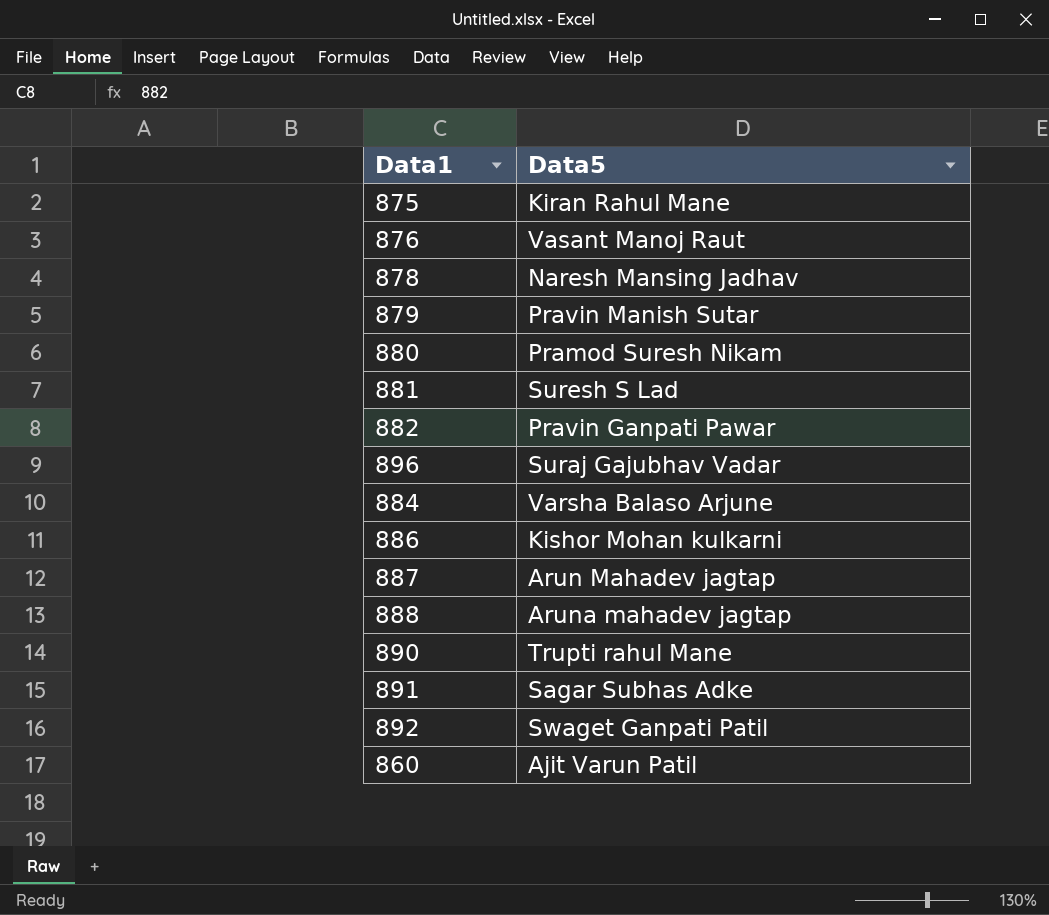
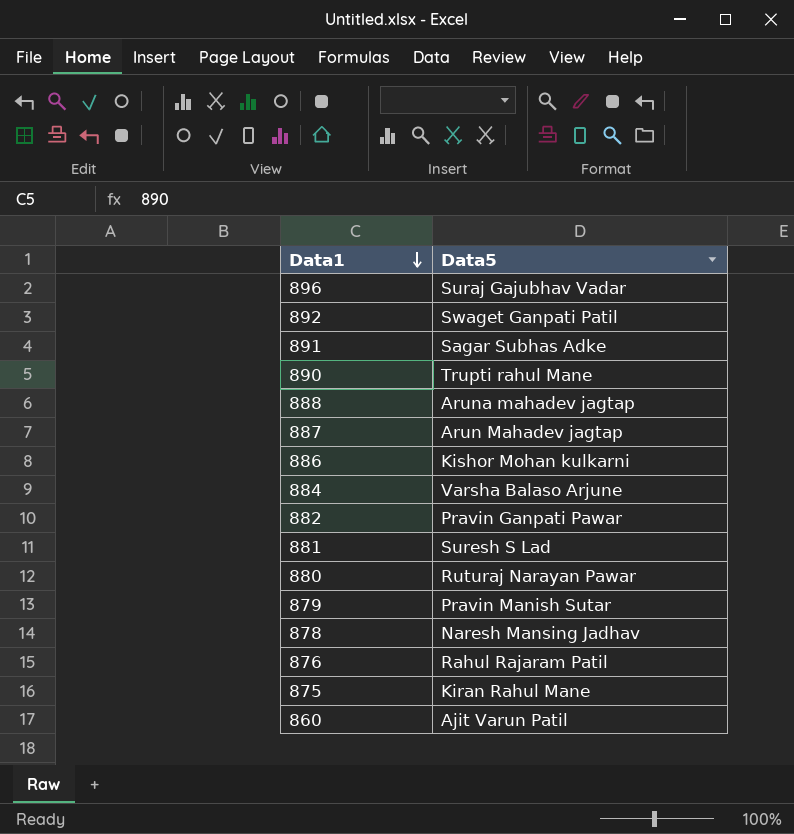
row order: none -> Data1 descending
880 | Data5: Pramod Suresh Nikam -> Ruturaj Narayan Pawar
876 | Data5: Vasant Manoj Raut -> Rahul Rajaram Patil

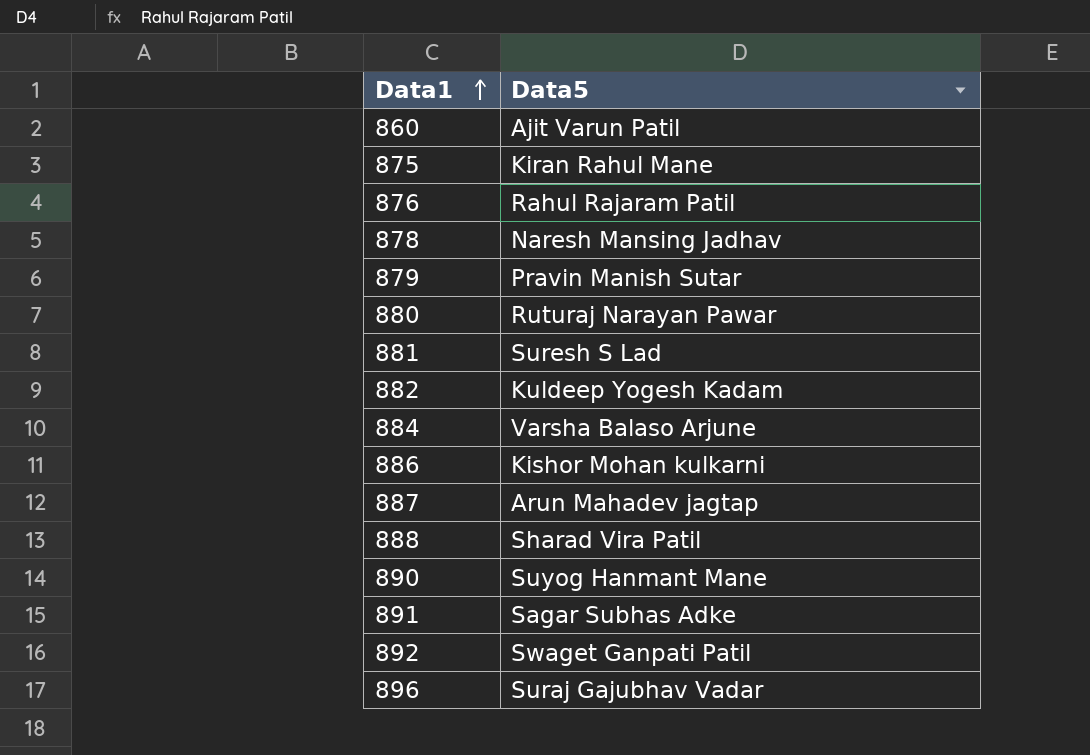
row order: Data1 descending -> Data1 ascending
882 | Data5: Pravin Ganpati Pawar -> Kuldeep Yogesh Kadam
888 | Data5: Aruna mahadev jagtap -> Sharad Vira Patil
890 | Data5: Trupti rahul Mane -> Suyog Hanmant Mane

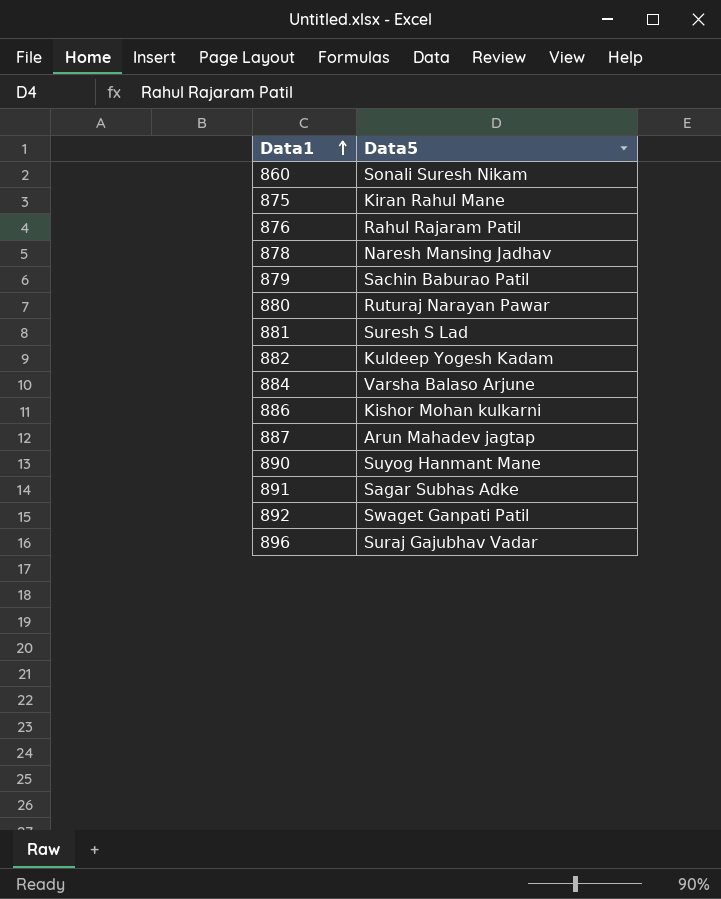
row 888: Sharad Vira Patil -> none
860 | Data5: Ajit Varun Patil -> Sonali Suresh Nikam
879 | Data5: Pravin Manish Sutar -> Sachin Baburao Patil

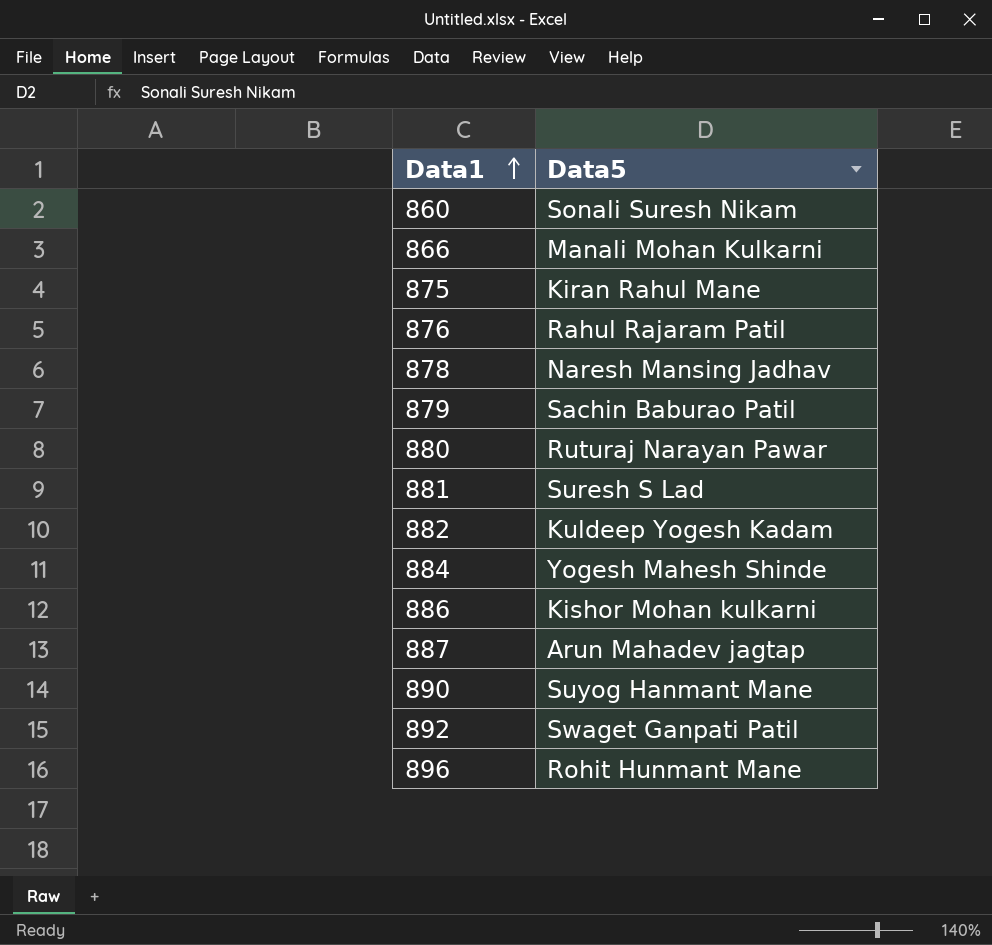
row 891: Sagar Subhas Adke -> none
row 866: none -> Manali Mohan Kulkarni
884 | Data5: Varsha Balaso Arjune -> Yogesh Mahesh Shinde
896 | Data5: Suraj Gajubhav Vadar -> Rohit Hunmant Mane

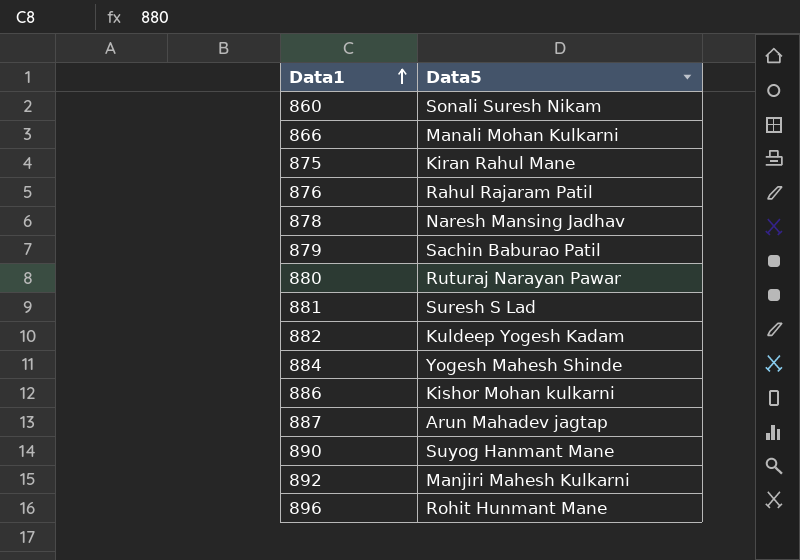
892 | Data5: Swaget Ganpati Patil -> Manjiri Mahesh Kulkarni

